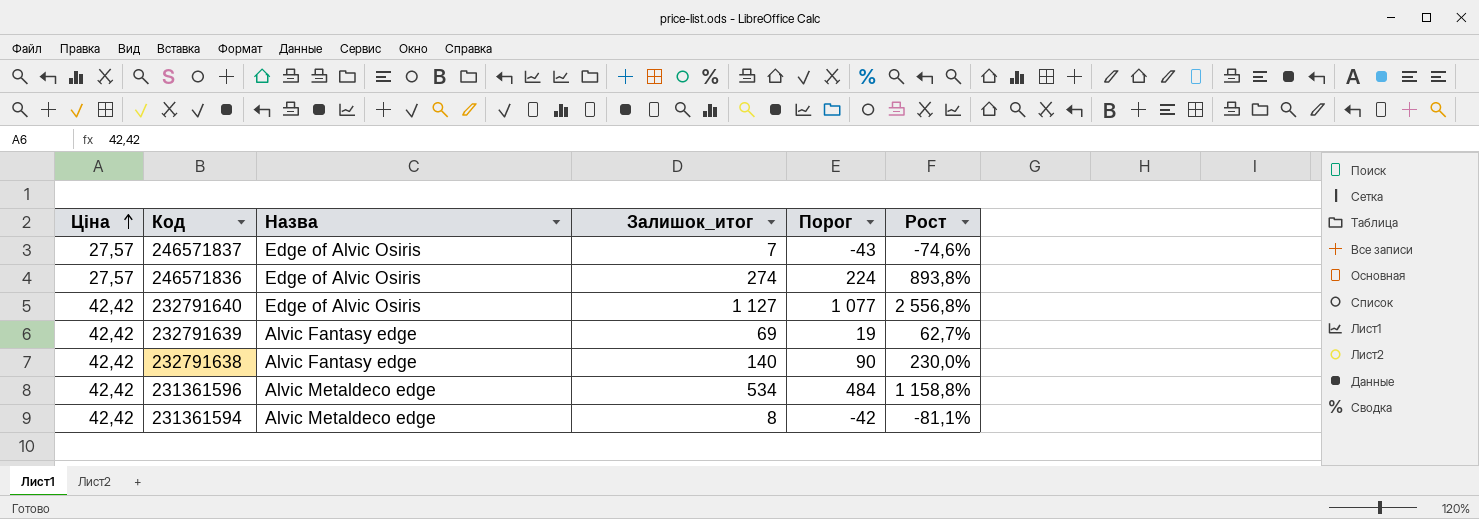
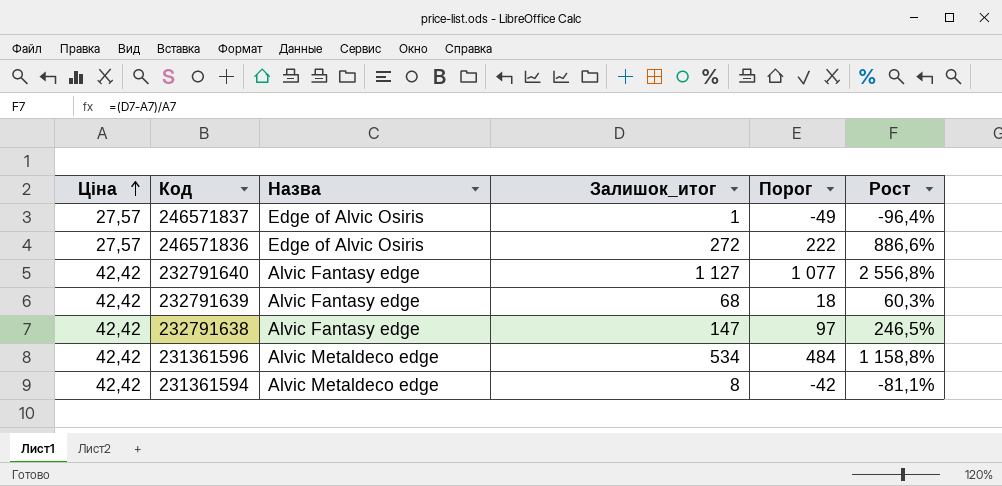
246571837 | Залишок_итог: 7 -> 1
246571837 | Порог: -43 -> -49
246571837 | Рост: -74,6% -> -96,4%
246571836 | Залишок_итог: 274 -> 272
246571836 | Порог: 224 -> 222
246571836 | Рост: 893,8% -> 886,6%
232791640 | Назва: Edge of Alvic Osiris -> Alvic Fantasy edge
232791639 | Залишок_итог: 69 -> 68
232791639 | Порог: 19 -> 18
232791639 | Рост: 62,7% -> 60,3%
232791638 | Залишок_итог: 140 -> 147
232791638 | Порог: 90 -> 97
232791638 | Рост: 230,0% -> 246,5%

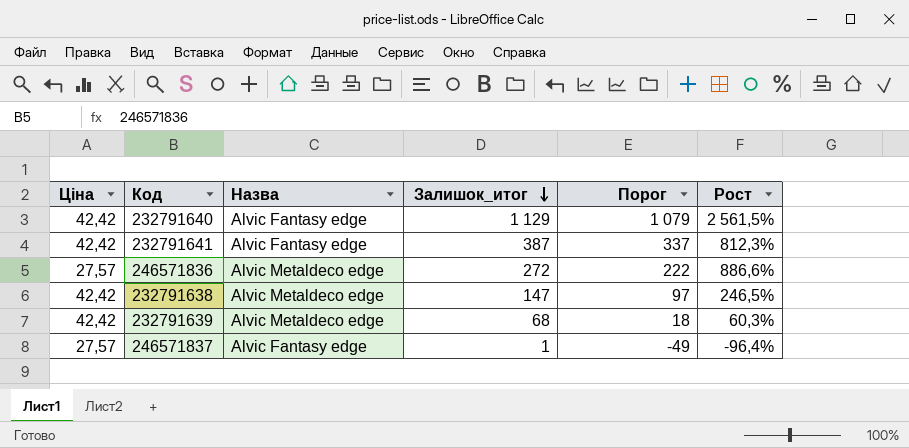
row order: Ціна ascending -> Залишок_итог descending
row 231361596: 42,42 | Alvic Metaldeco edge | 534 | 484 | 1 158,8% -> none
row 231361594: 42,42 | Alvic Metaldeco edge | 8 | -42 | -81,1% -> none
232791640 | Залишок_итог: 1 127 -> 1 129
232791640 | Порог: 1 077 -> 1 079
232791640 | Рост: 2 556,8% -> 2 561,5%
row 232791641: none -> 42,42 | Alvic Fantasy edge | 387 | 337 | 812,3%
246571836 | Назва: Edge of Alvic Osiris -> Alvic Metaldeco edge
232791638 | Назва: Alvic Fantasy edge -> Alvic Metaldeco edge
232791639 | Назва: Alvic Fantasy edge -> Alvic Metaldeco edge
246571837 | Назва: Edge of Alvic Osiris -> Alvic Fantasy edge

